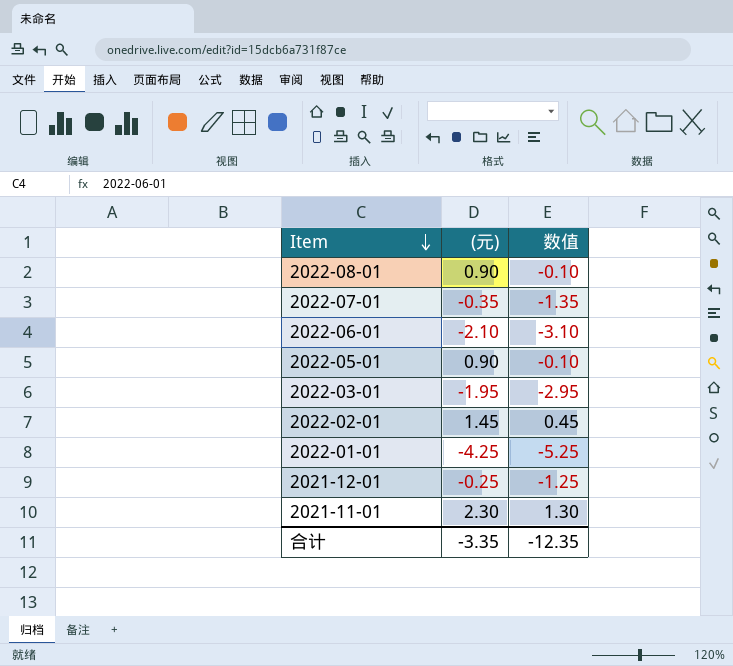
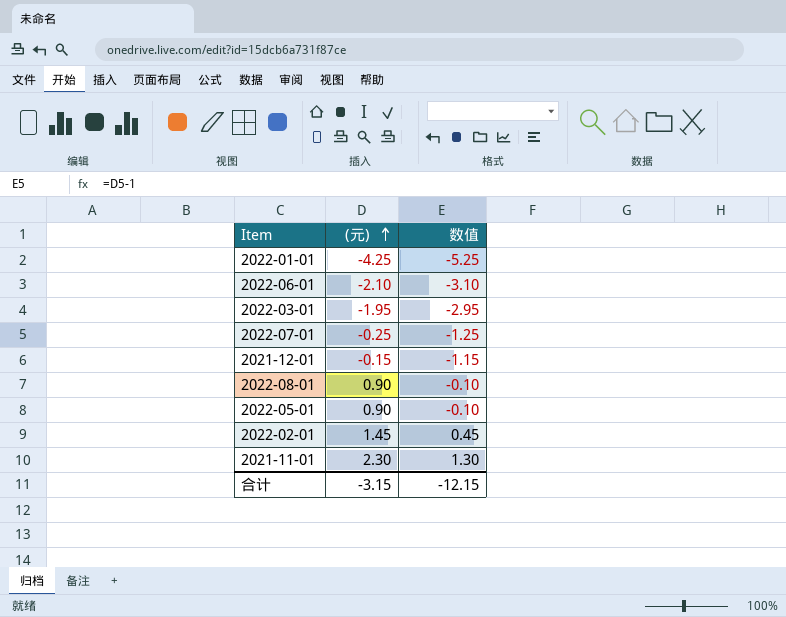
row order: Item descending -> (元) ascending
2022-07-01 | (元): -0.35 -> -0.25
2022-07-01 | 数值: -1.35 -> -1.25
2021-12-01 | (元): -0.25 -> -0.15
2021-12-01 | 数值: -1.25 -> -1.15
合计 | (元): -3.35 -> -3.15
合计 | 数值: -12.35 -> -12.15

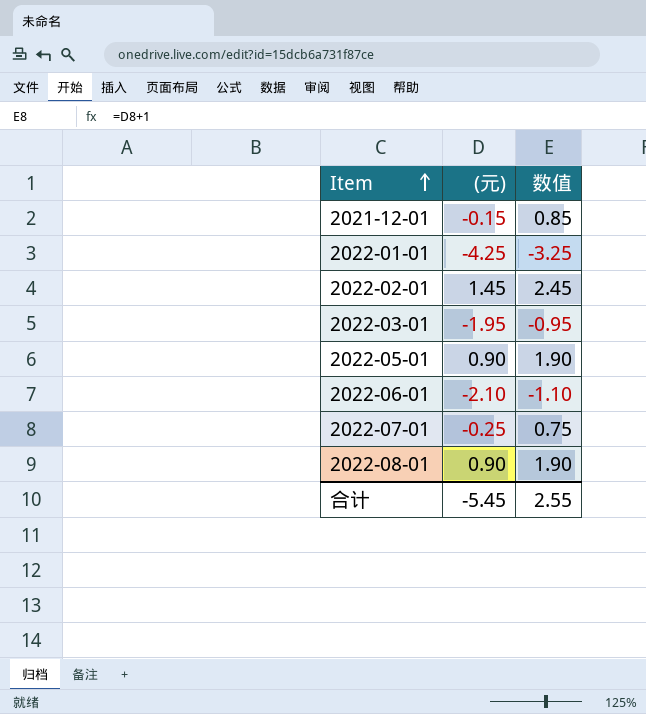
row order: (元) ascending -> Item ascending
column 数值 | formula: [(元)] - 1 -> [(元)] + 1
row 2021-11-01: 2.30 | 1.30 -> none
合计 | (元): -3.15 -> -5.45
合计 | 数值: -12.15 -> 2.55

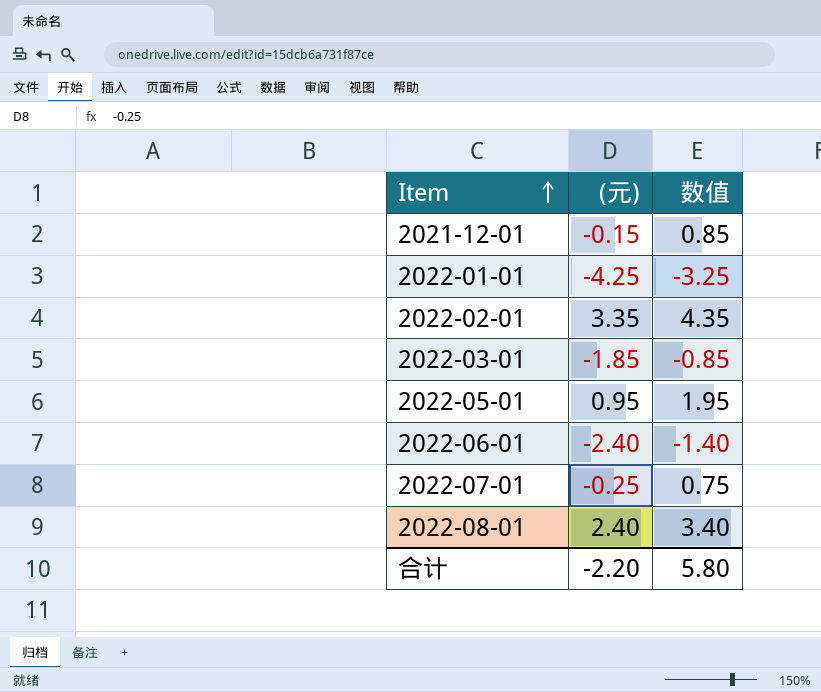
2022-02-01 | (元): 1.45 -> 3.35
2022-02-01 | 数值: 2.45 -> 4.35
2022-03-01 | (元): -1.95 -> -1.85
2022-03-01 | 数值: -0.95 -> -0.85
2022-05-01 | (元): 0.90 -> 0.95
2022-05-01 | 数值: 1.90 -> 1.95
2022-06-01 | (元): -2.10 -> -2.40
2022-06-01 | 数值: -1.10 -> -1.40
2022-08-01 | (元): 0.90 -> 2.40
2022-08-01 | 数值: 1.90 -> 3.40
合计 | (元): -5.45 -> -2.20
合计 | 数值: 2.55 -> 5.80

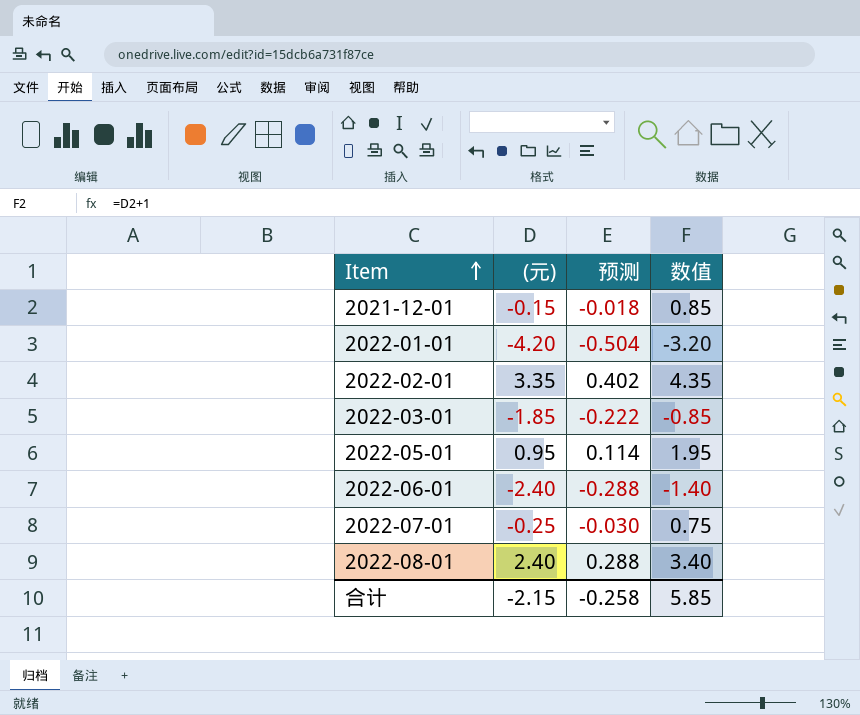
column 预测 | formula: none -> [(元)] * 0.12
2022-01-01 | (元): -4.25 -> -4.20
2022-01-01 | 数值: -3.25 -> -3.20
合计 | (元): -2.20 -> -2.15
合计 | 数值: 5.80 -> 5.85

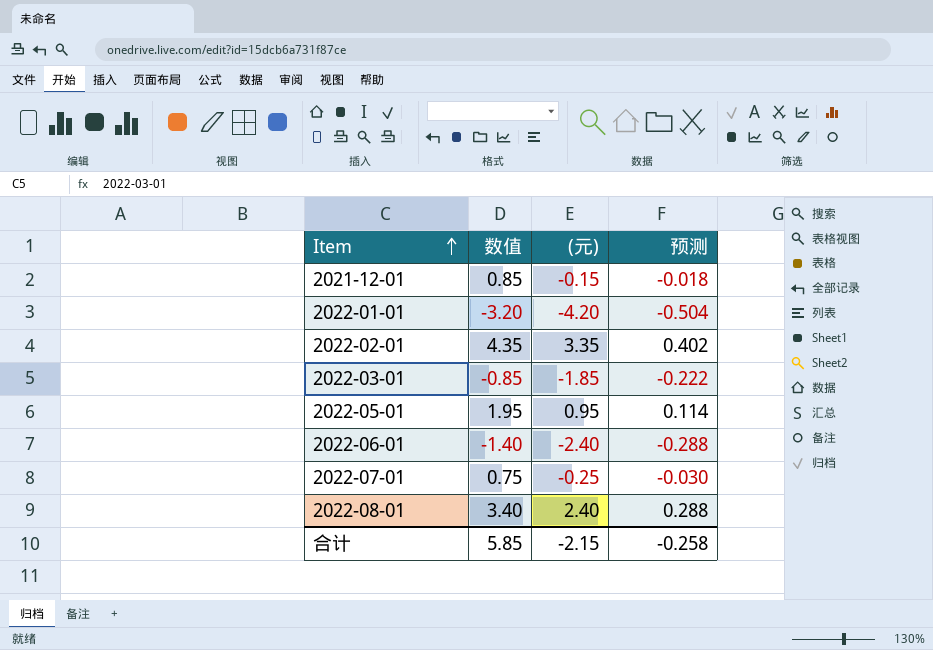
column 数值 | position: 4 -> 2

